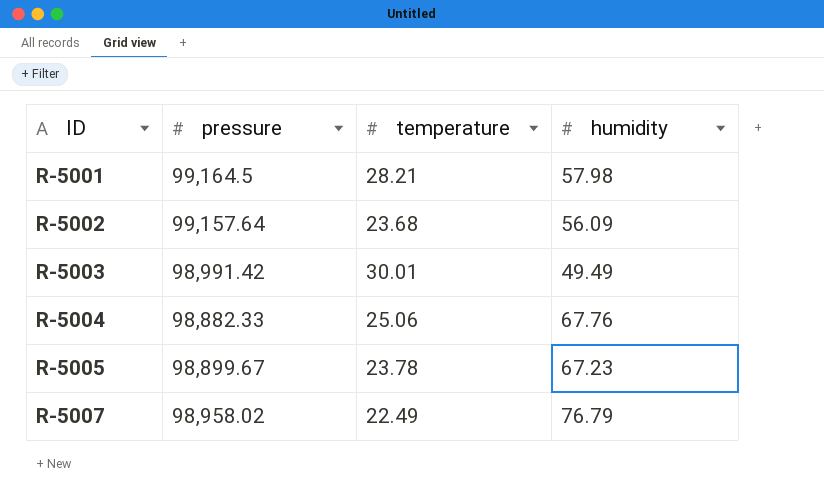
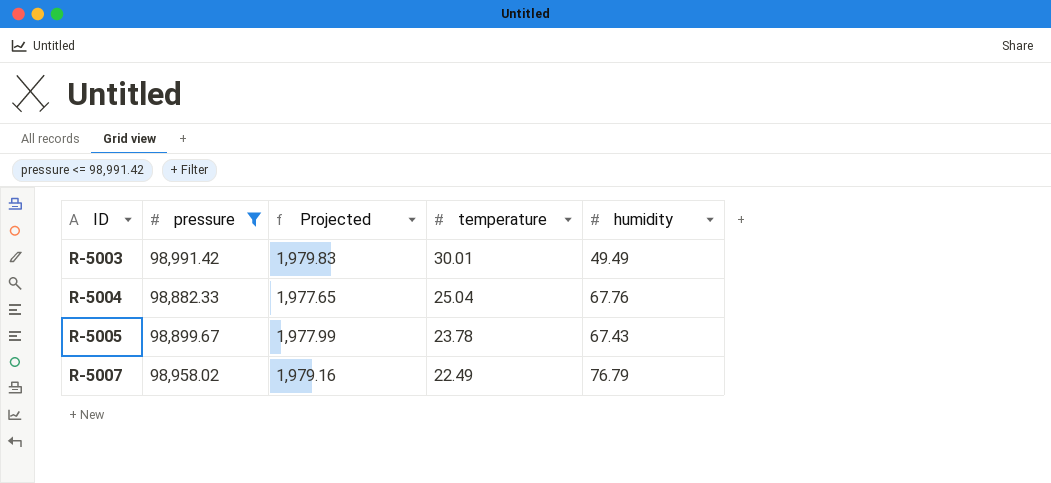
filter: none -> pressure <= 98,991.42
column Projected | formula: none -> [pressure] * 0.02
R-5004 | temperature: 25.06 -> 25.04
R-5005 | humidity: 67.23 -> 67.43

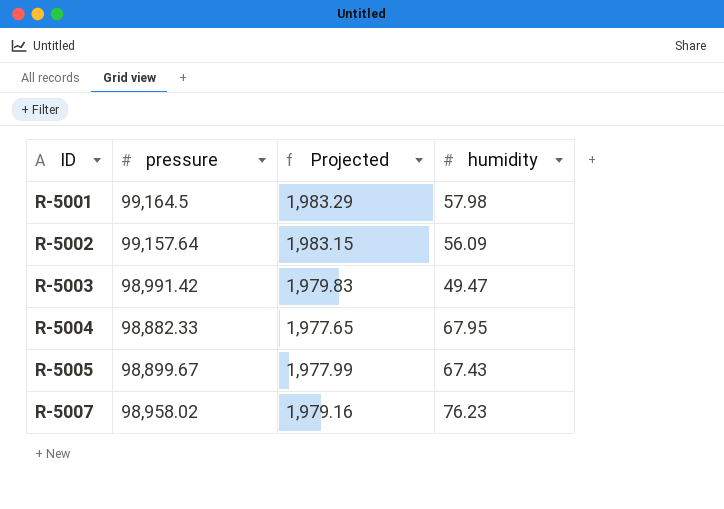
filter: pressure <= 98,991.42 -> none
column temperature | position: 4 -> none
R-5003 | humidity: 49.49 -> 49.47
R-5004 | humidity: 67.76 -> 67.95
R-5007 | humidity: 76.79 -> 76.23

